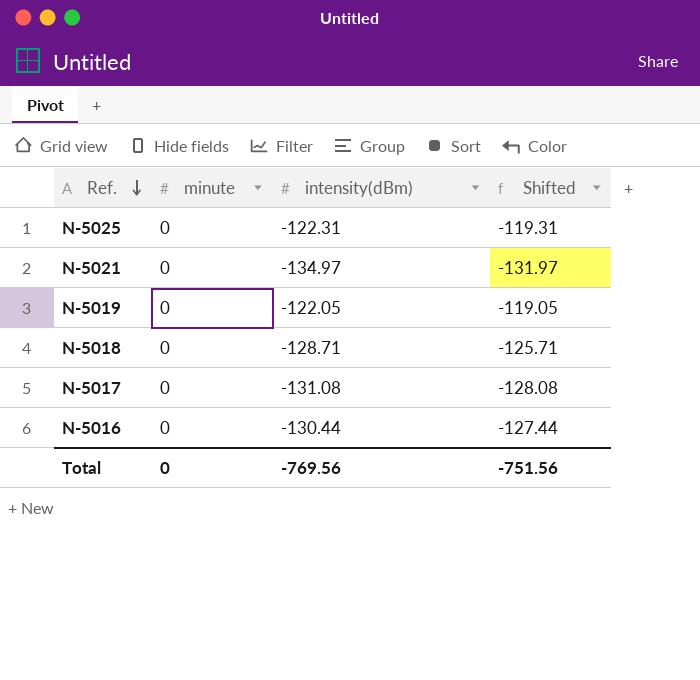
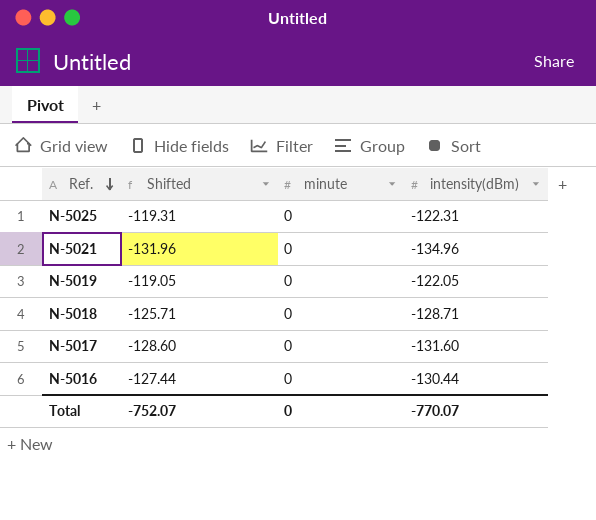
column Shifted | position: 4 -> 2
N-5021 | Shifted: -131.97 -> -131.96
N-5021 | intensity(dBm): -134.97 -> -134.96
N-5017 | Shifted: -128.08 -> -128.60
N-5017 | intensity(dBm): -131.08 -> -131.60
Total | Shifted: -751.56 -> -752.07
Total | intensity(dBm): -769.56 -> -770.07

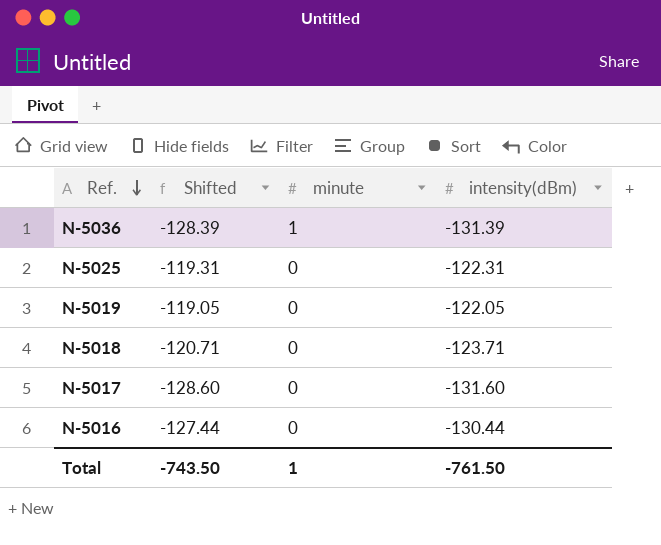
row N-5021: -131.96 | 0 | -134.96 -> none
row N-5036: none -> -128.39 | 1 | -131.39
N-5018 | Shifted: -125.71 -> -120.71
N-5018 | intensity(dBm): -128.71 -> -123.71
Total | Shifted: -752.07 -> -743.50
Total | minute: 0 -> 1
Total | intensity(dBm): -770.07 -> -761.50

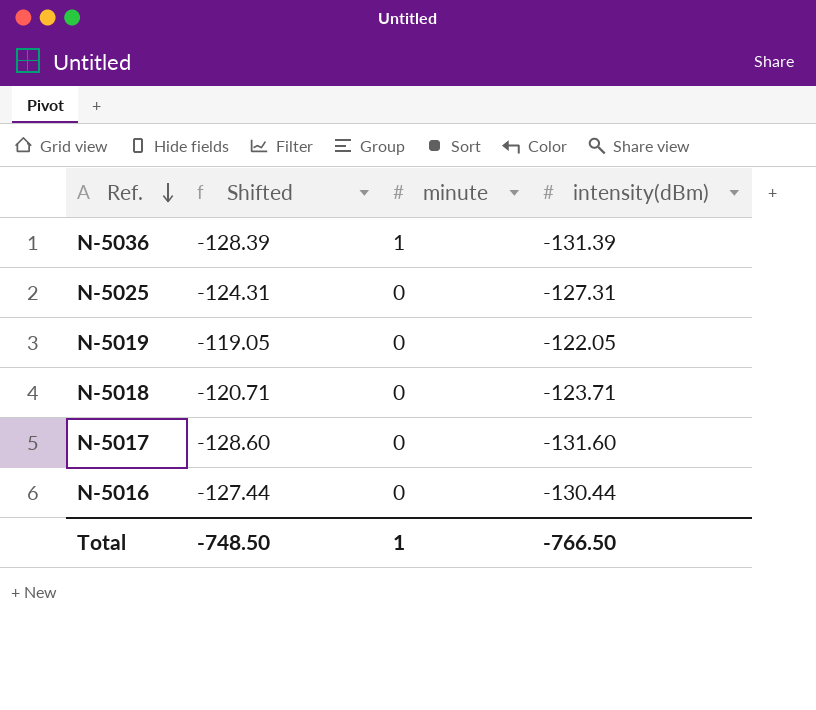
N-5025 | Shifted: -119.31 -> -124.31
N-5025 | intensity(dBm): -122.31 -> -127.31
Total | Shifted: -743.50 -> -748.50
Total | intensity(dBm): -761.50 -> -766.50

